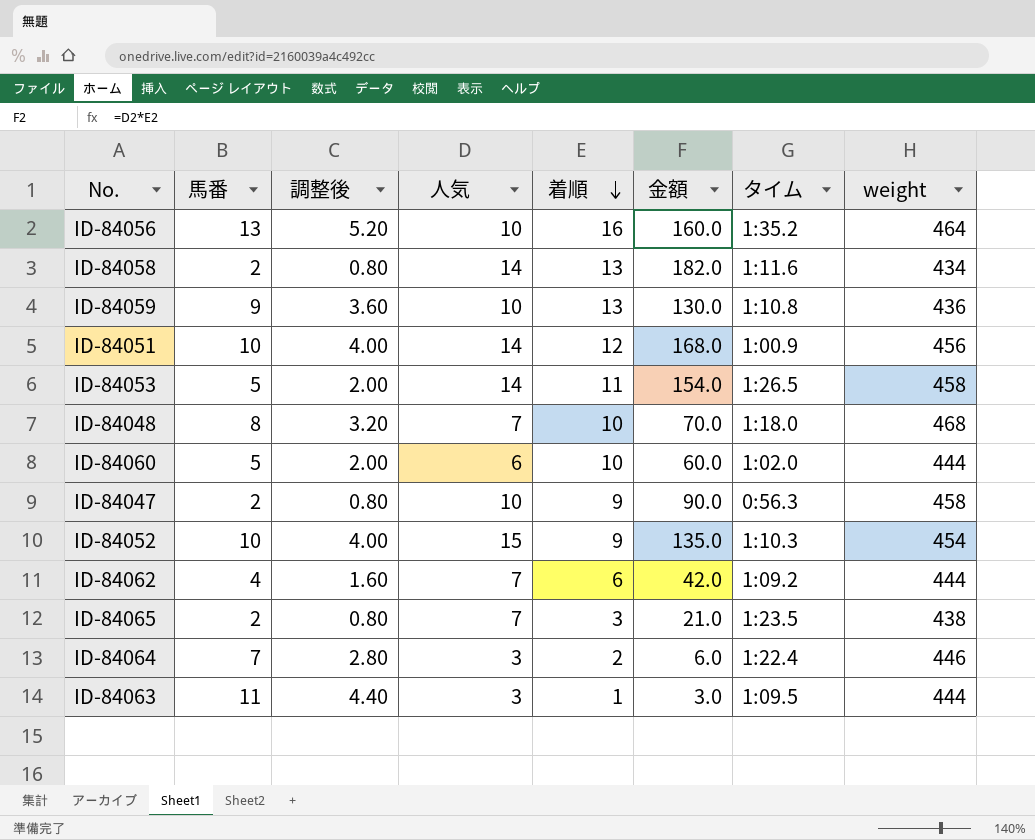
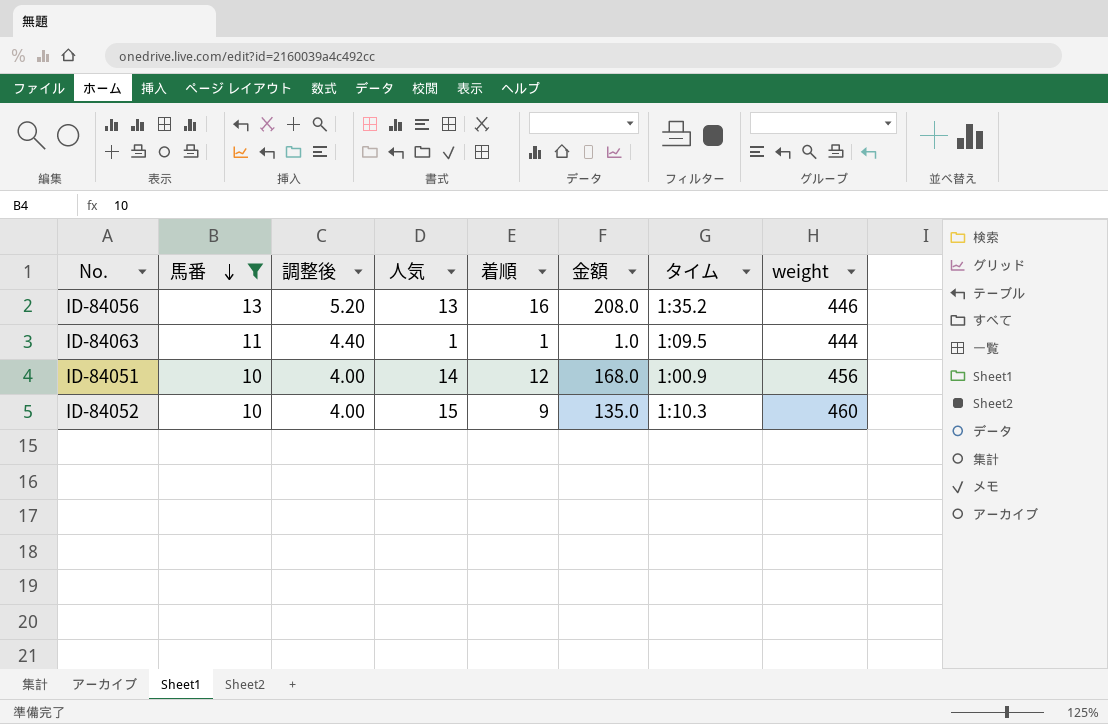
filter: none -> 馬番 >= 10
row order: 着順 descending -> 馬番 descending
ID-84056 | 人気: 10 -> 13
ID-84056 | 金額: 160.0 -> 208.0
ID-84056 | weight: 464 -> 446
ID-84063 | 人気: 3 -> 1
ID-84063 | 金額: 3.0 -> 1.0
ID-84052 | weight: 454 -> 460

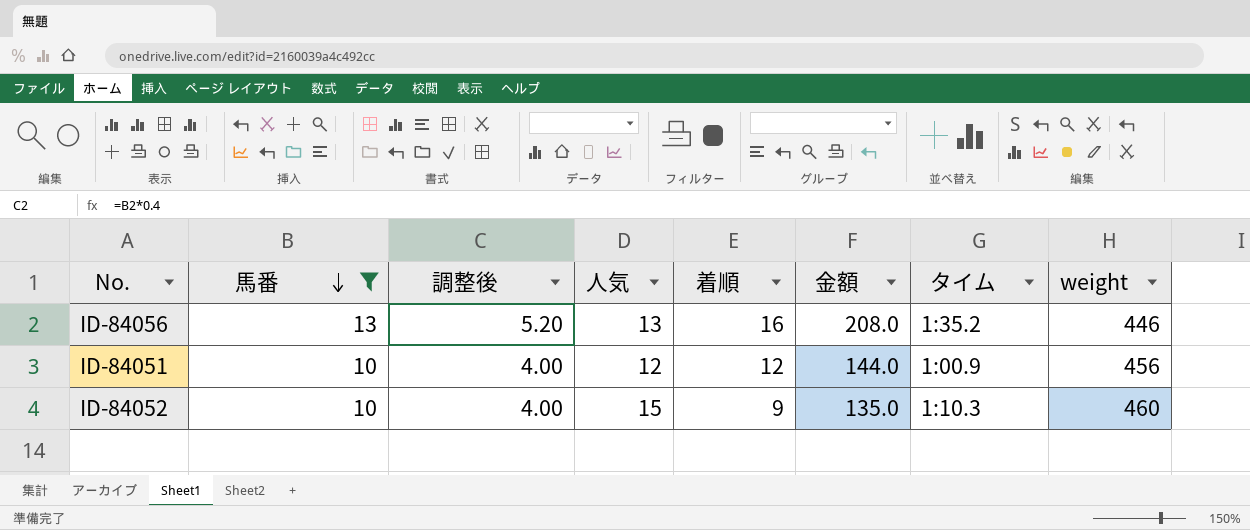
row ID-84063: 11 | 4.40 | 1 | 1 | 1.0 | 1:09.5 | 444 -> none
ID-84051 | 人気: 14 -> 12
ID-84051 | 金額: 168.0 -> 144.0

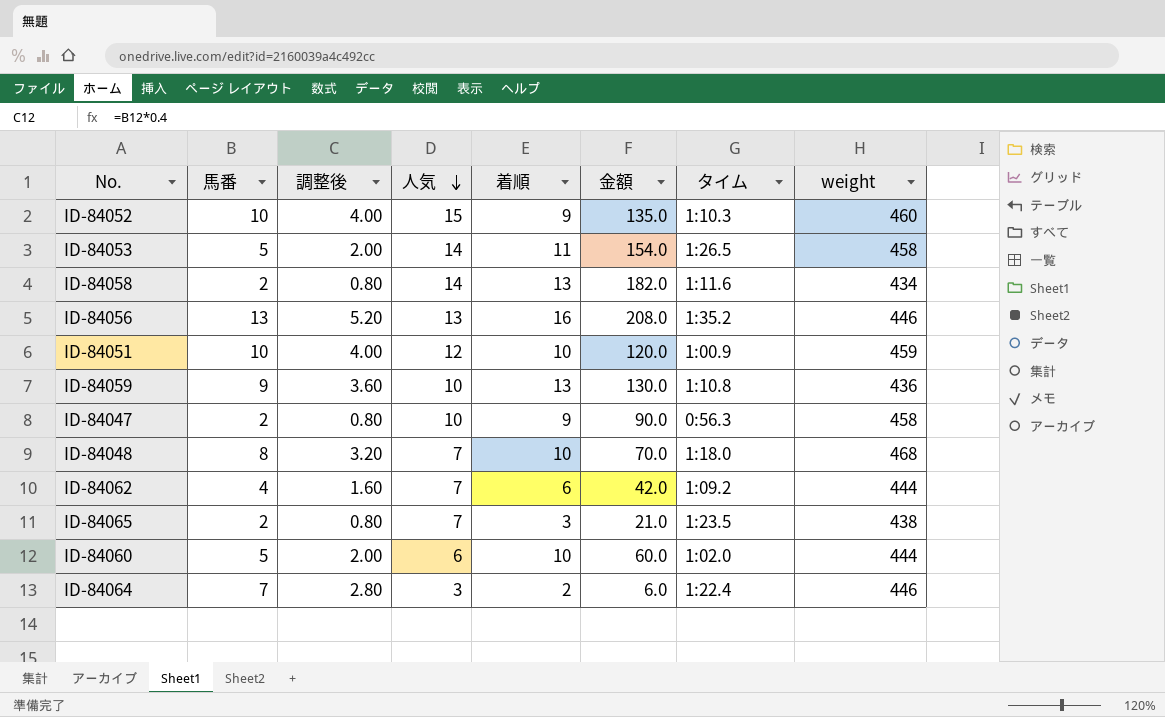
filter: 馬番 >= 10 -> none
row order: 馬番 descending -> 人気 descending
ID-84051 | 着順: 12 -> 10
ID-84051 | 金額: 144.0 -> 120.0
ID-84051 | weight: 456 -> 459

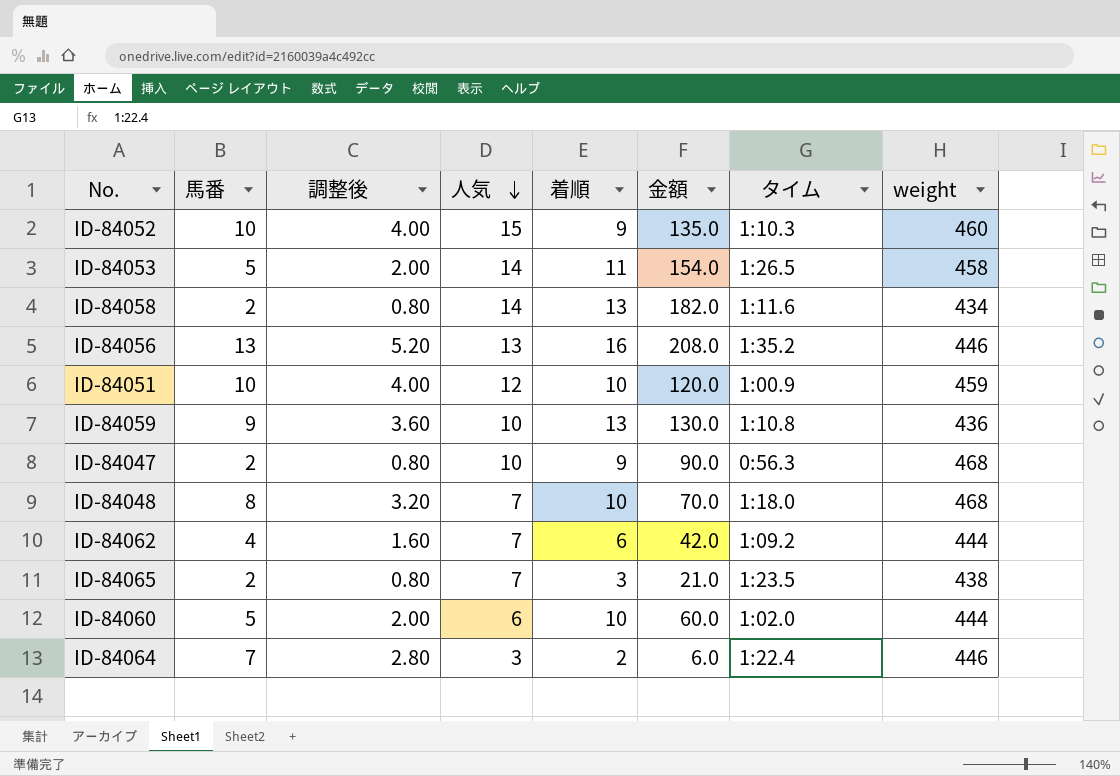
ID-84047 | weight: 458 -> 468

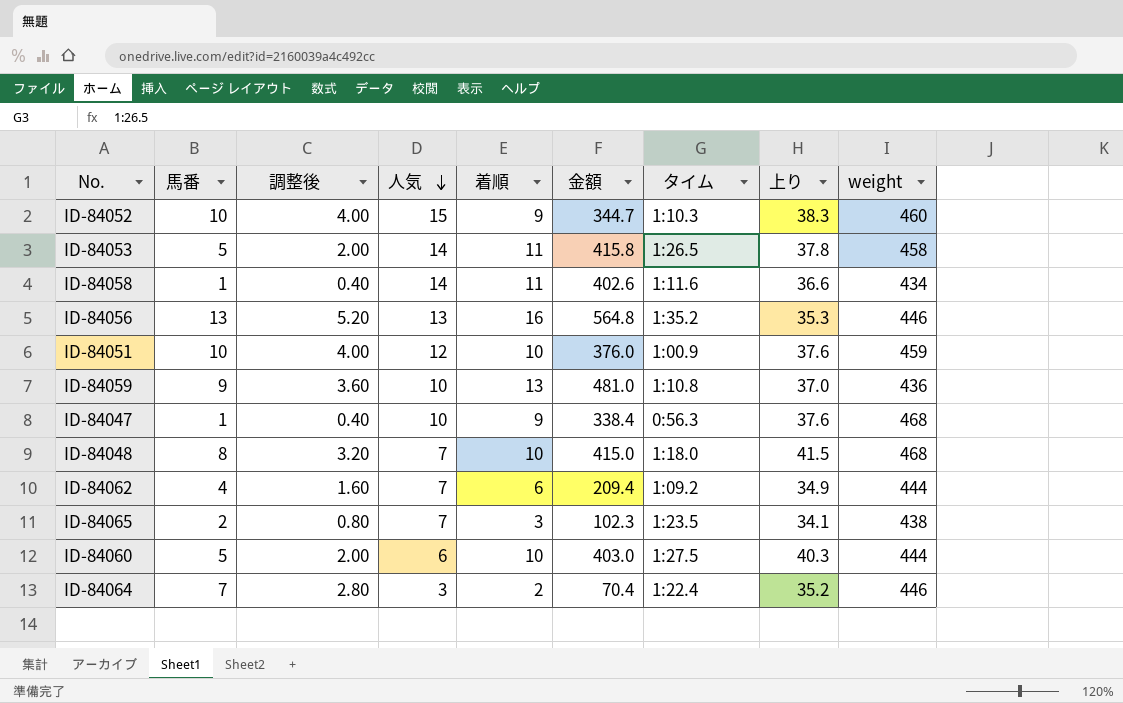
column 金額 | formula: [人気] * [着順] -> [着順] * [上り]
column 上り | position: none -> 8
ID-84058 | 馬番: 2 -> 1
ID-84058 | 調整後: 0.80 -> 0.40
ID-84058 | 着順: 13 -> 11
ID-84047 | 馬番: 2 -> 1
ID-84047 | 調整後: 0.80 -> 0.40
ID-84060 | タイム: 1:02.0 -> 1:27.5

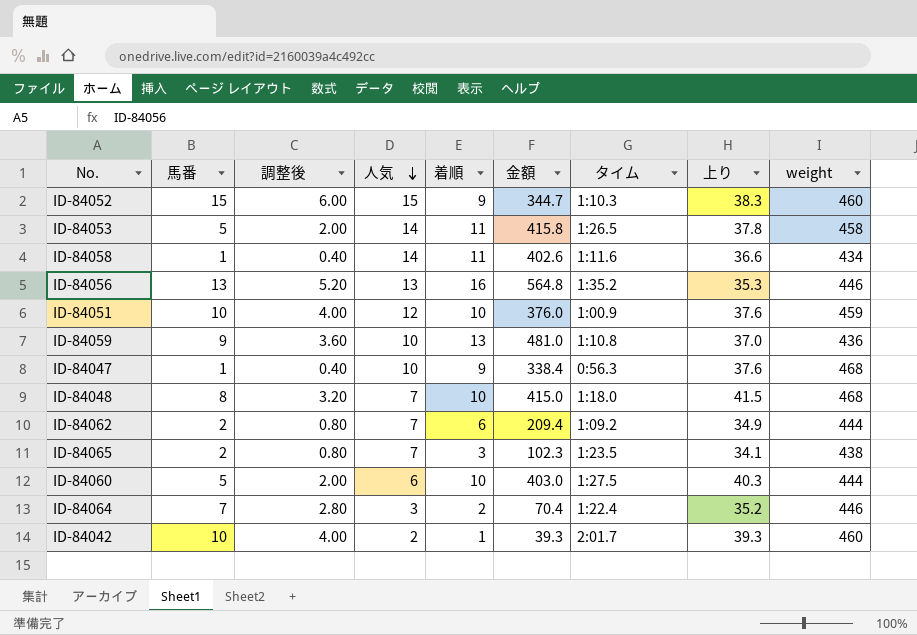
ID-84052 | 馬番: 10 -> 15
ID-84052 | 調整後: 4.00 -> 6.00
ID-84062 | 馬番: 4 -> 2
ID-84062 | 調整後: 1.60 -> 0.80
row ID-84042: none -> 10 | 4.00 | 2 | 1 | 39.3 | 2:01.7 | 39.3 | 460

